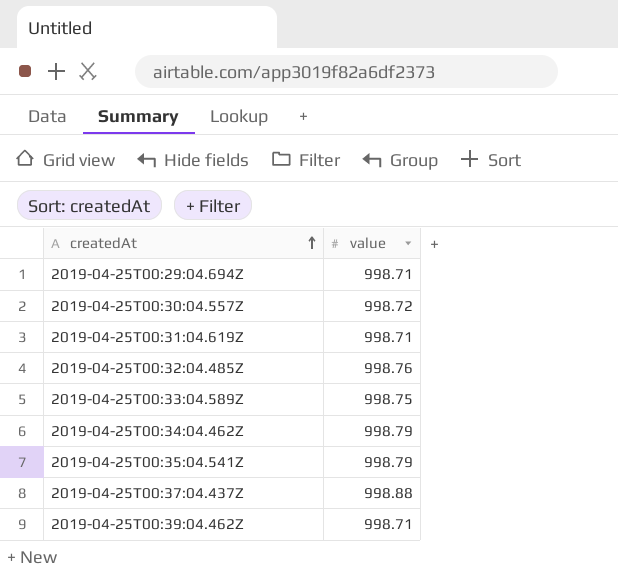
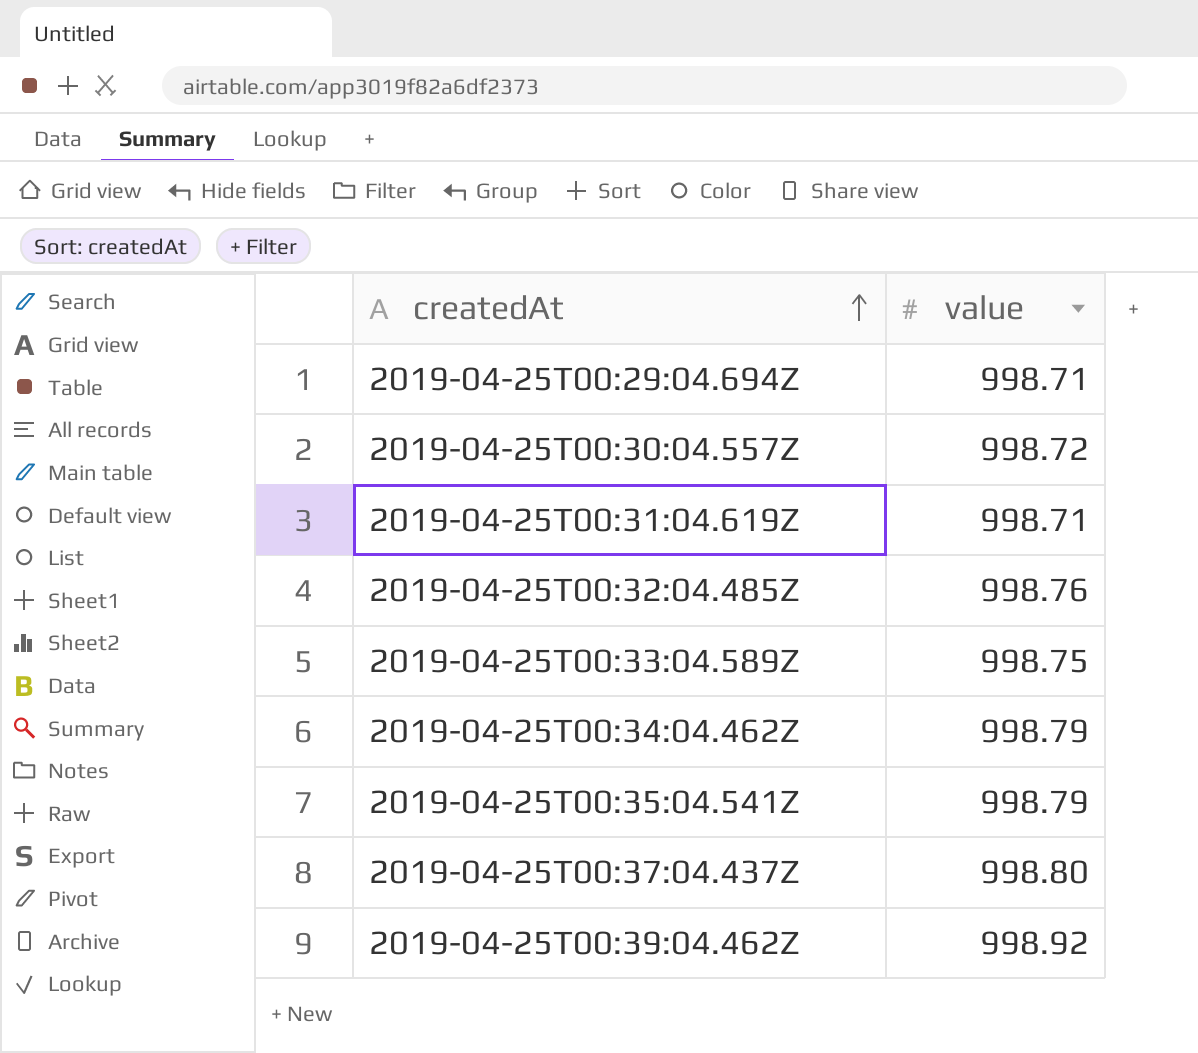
2019-04-25T00:37:04.437Z | value: 998.88 -> 998.80
2019-04-25T00:39:04.462Z | value: 998.71 -> 998.92

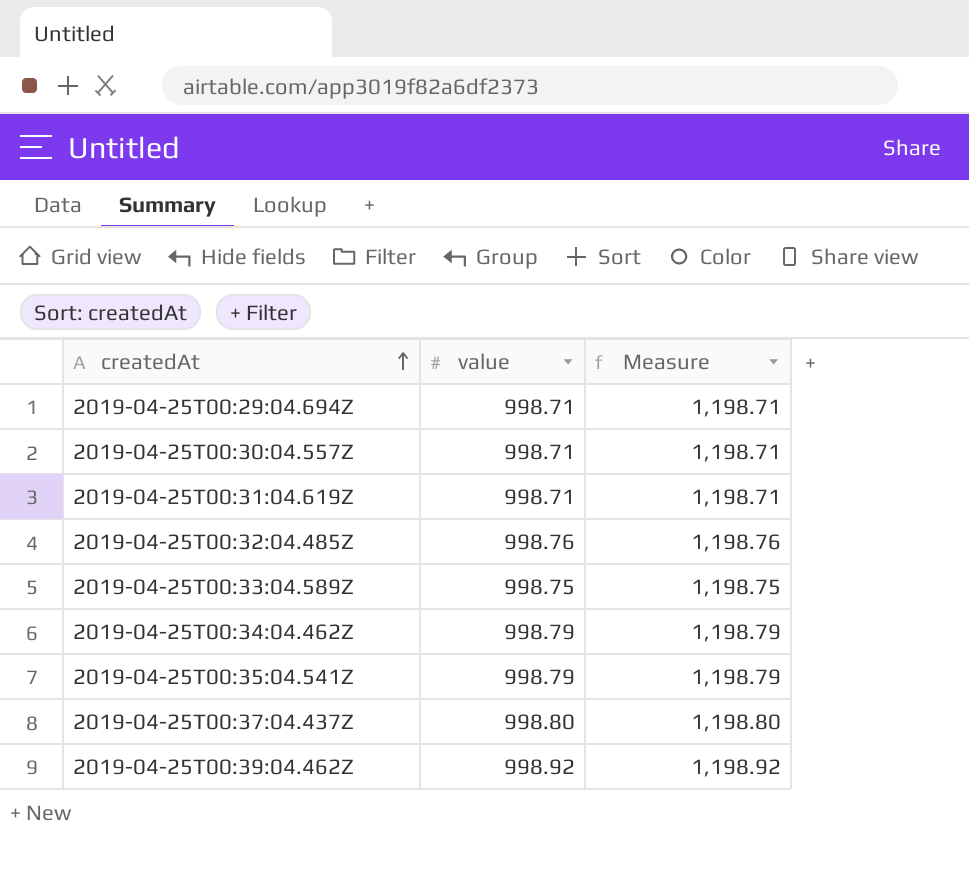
column Measure | formula: none -> [value] + 200
2019-04-25T00:30:04.557Z | value: 998.72 -> 998.71

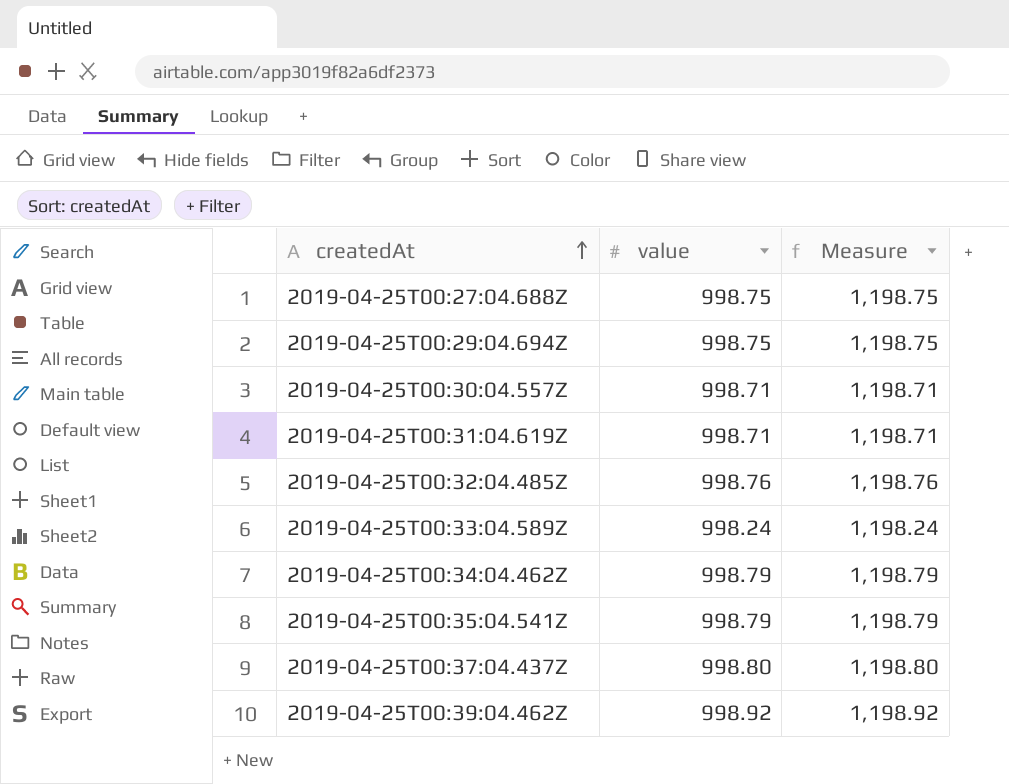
row 2019-04-25T00:27:04.688Z: none -> 998.75 | 1,198.75
2019-04-25T00:29:04.694Z | value: 998.71 -> 998.75
2019-04-25T00:29:04.694Z | Measure: 1,198.71 -> 1,198.75
2019-04-25T00:33:04.589Z | value: 998.75 -> 998.24
2019-04-25T00:33:04.589Z | Measure: 1,198.75 -> 1,198.24

